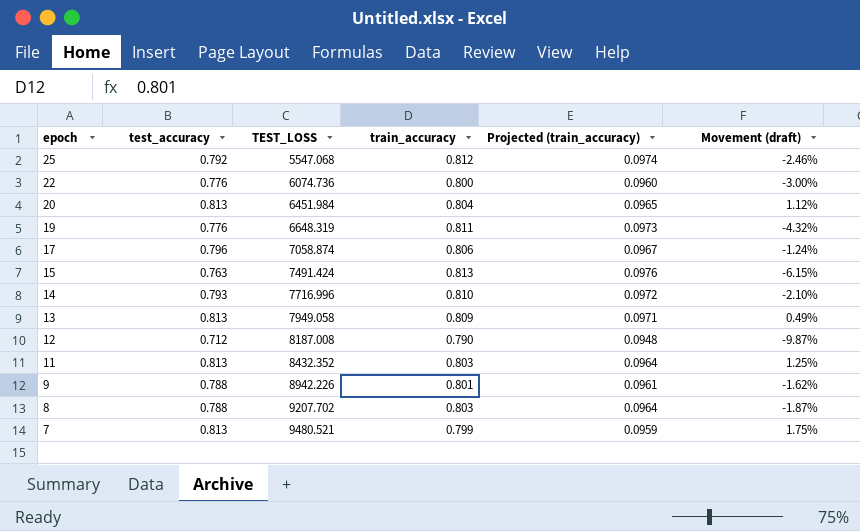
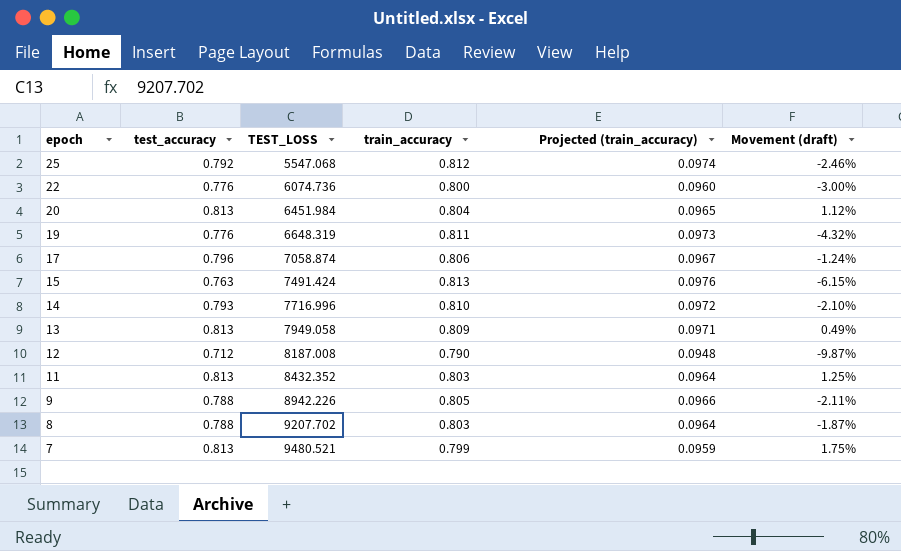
9 | train_accuracy: 0.801 -> 0.805
9 | Projected (train_accuracy): 0.0961 -> 0.0966
9 | Movement (draft): -1.62% -> -2.11%

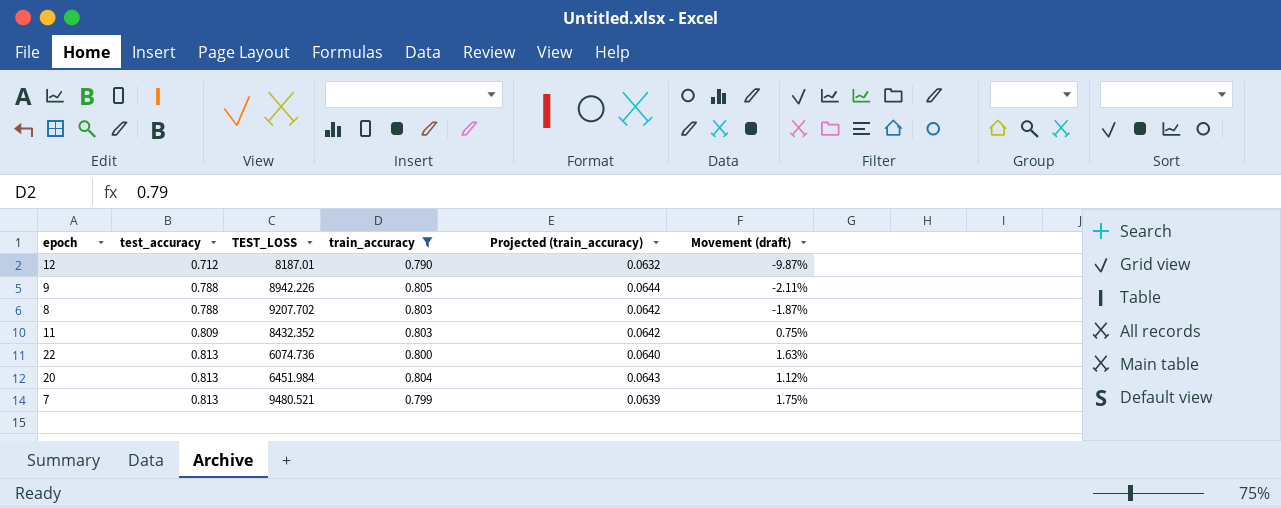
filter: none -> train_accuracy <= 0.805
row order: epoch descending -> test_accuracy ascending
column Projected (train_accuracy) | formula: [train_accuracy] * 0.12 -> [train_accuracy] * 0.08
12 | TEST_LOSS: 8187.008 -> 8187.01
11 | test_accuracy: 0.813 -> 0.809
11 | Movement (draft): 1.25% -> 0.75%
22 | test_accuracy: 0.776 -> 0.813
22 | Movement (draft): -3.00% -> 1.63%

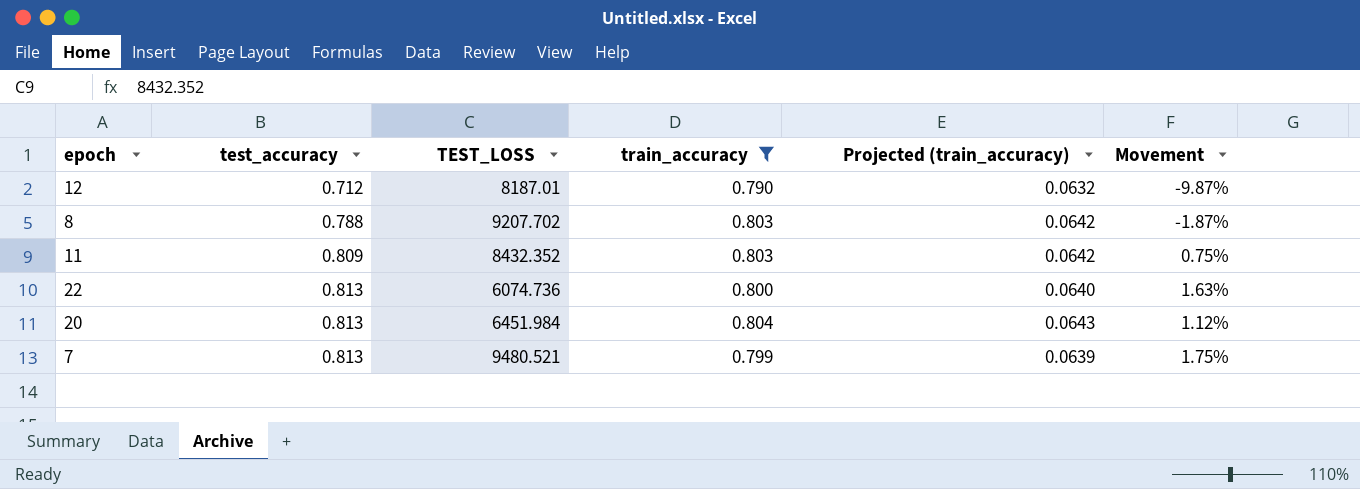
column name: Movement (draft) -> Movement
row 9: 0.788 | 8942.226 | 0.805 | 0.0644 | -2.11% -> none

